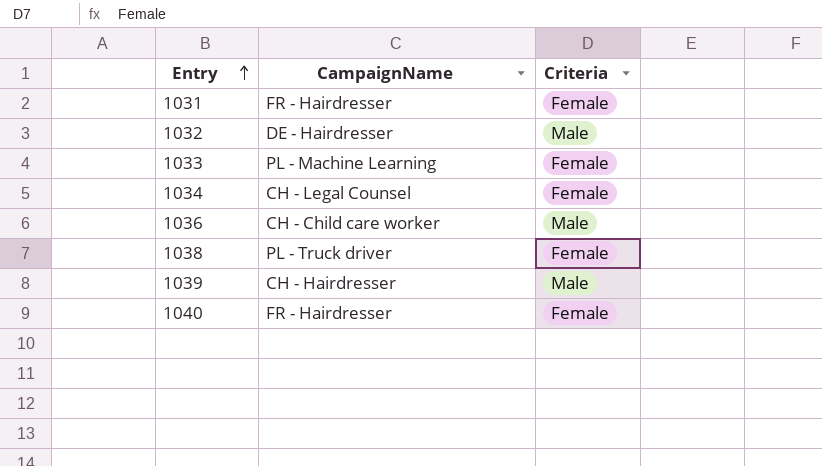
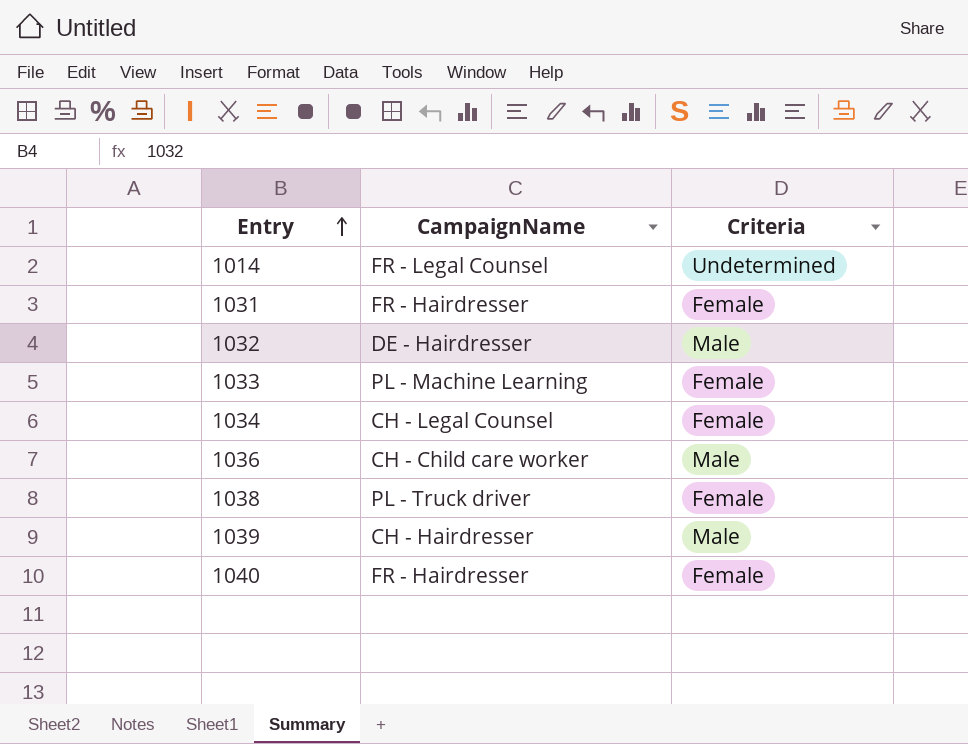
row 1014: none -> FR - Legal Counsel | Undetermined

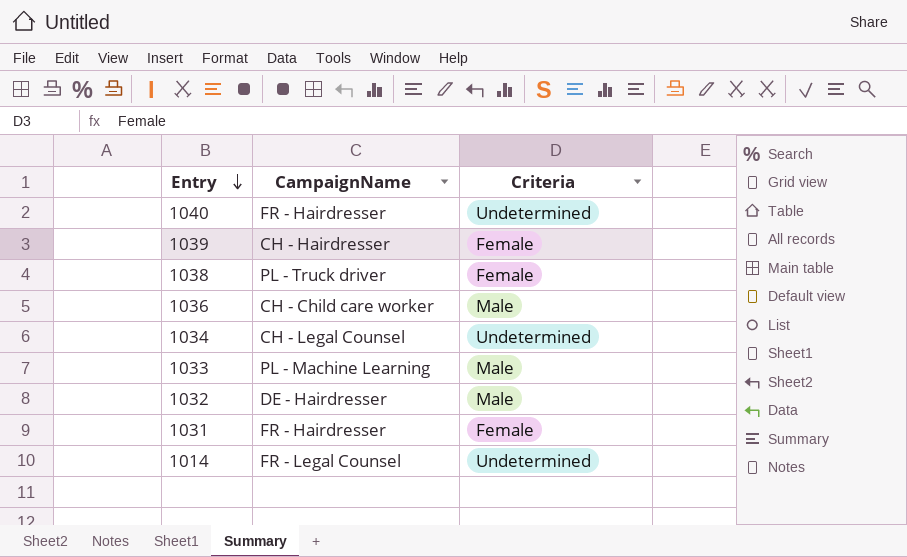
row order: Entry ascending -> Entry descending
1040 | Criteria: Female -> Undetermined
1039 | Criteria: Male -> Female
1034 | Criteria: Female -> Undetermined
1033 | Criteria: Female -> Male

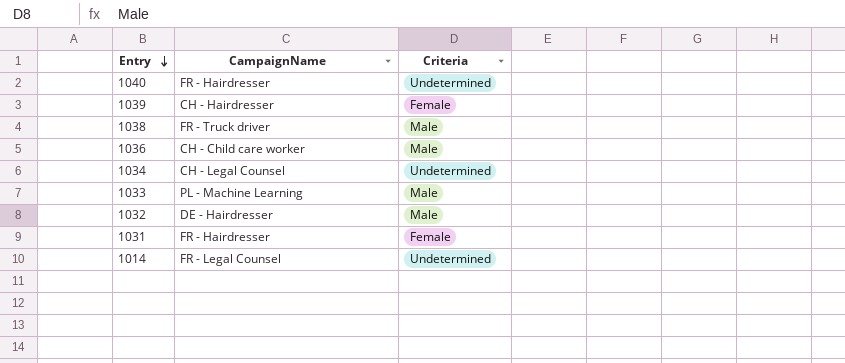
1038 | CampaignName: PL - Truck driver -> FR - Truck driver
1038 | Criteria: Female -> Male

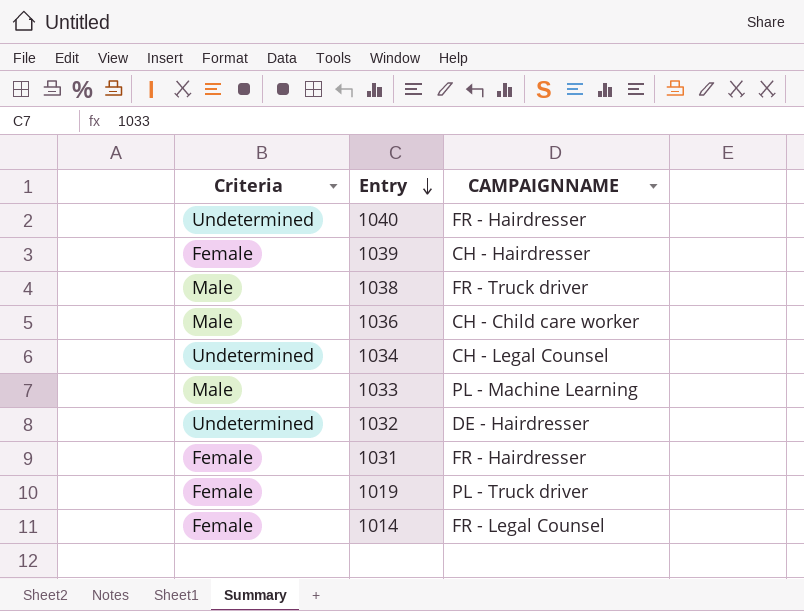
column Criteria | position: 3 -> 1
column name: CampaignName -> CAMPAIGNNAME
1032 | Criteria: Male -> Undetermined
row 1019: none -> Female | PL - Truck driver
1014 | Criteria: Undetermined -> Female

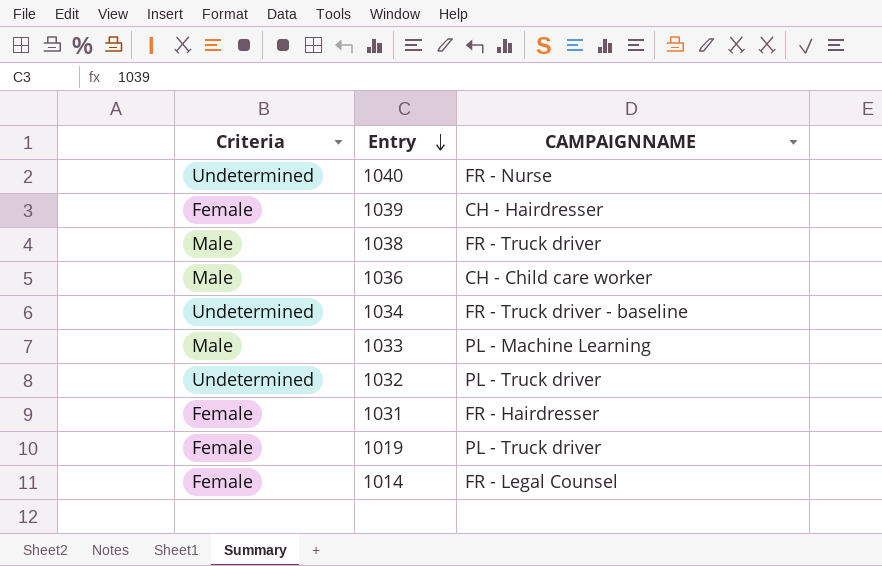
1040 | CAMPAIGNNAME: FR - Hairdresser -> FR - Nurse
1034 | CAMPAIGNNAME: CH - Legal Counsel -> FR - Truck driver - baseline
1032 | CAMPAIGNNAME: DE - Hairdresser -> PL - Truck driver

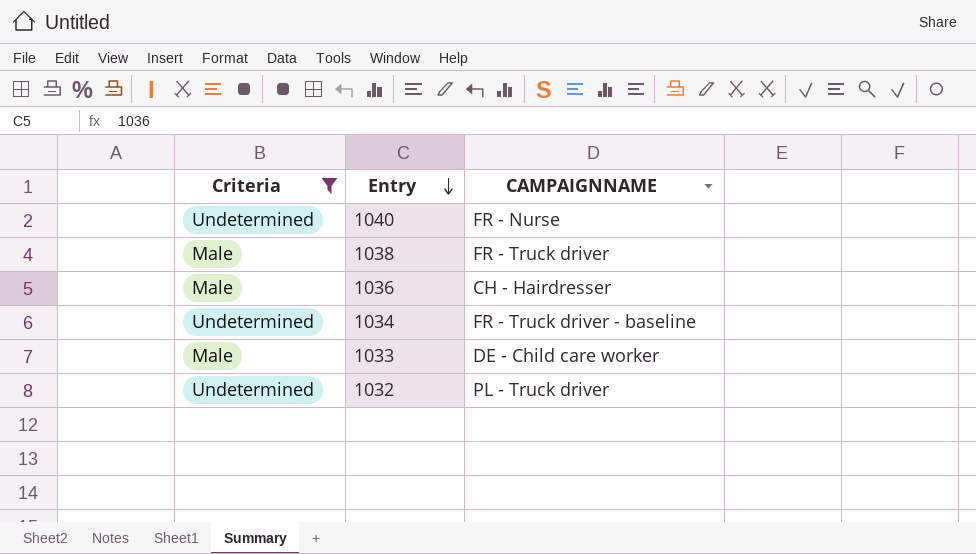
filter: none -> Criteria != Female
1036 | CAMPAIGNNAME: CH - Child care worker -> CH - Hairdresser
1033 | CAMPAIGNNAME: PL - Machine Learning -> DE - Child care worker

